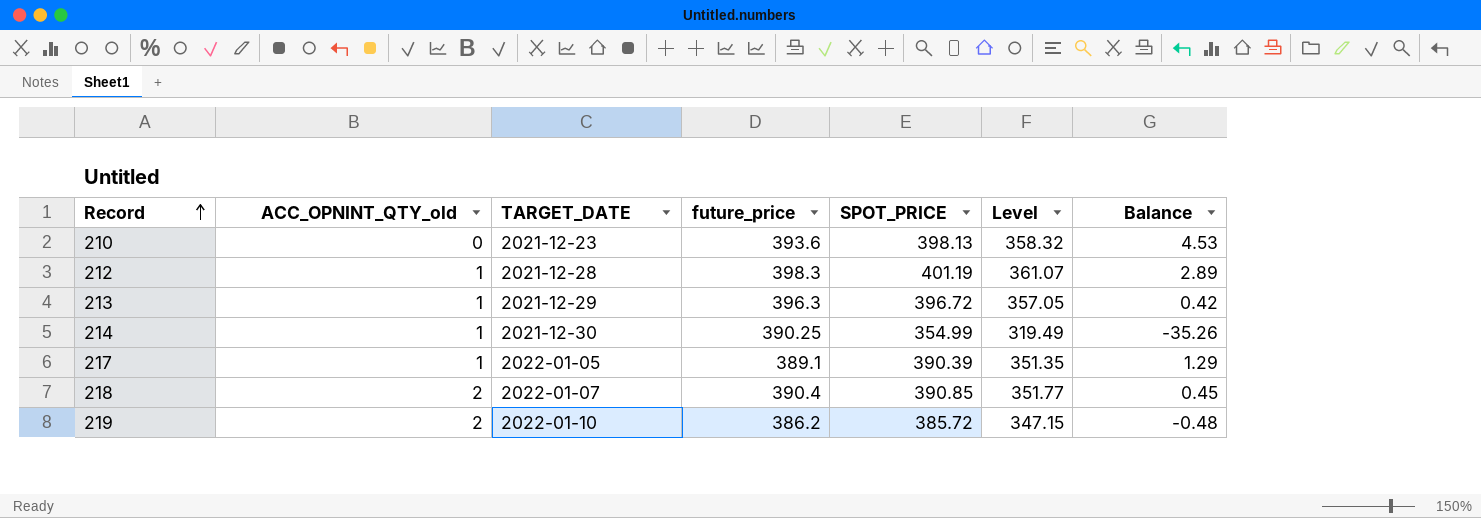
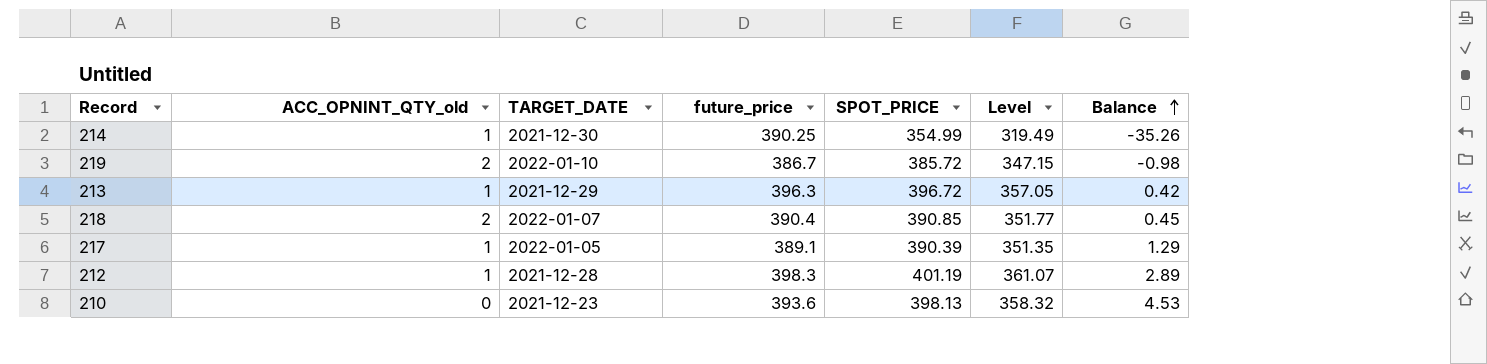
row order: Record ascending -> Balance ascending
219 | future_price: 386.2 -> 386.7
219 | Balance: -0.48 -> -0.98

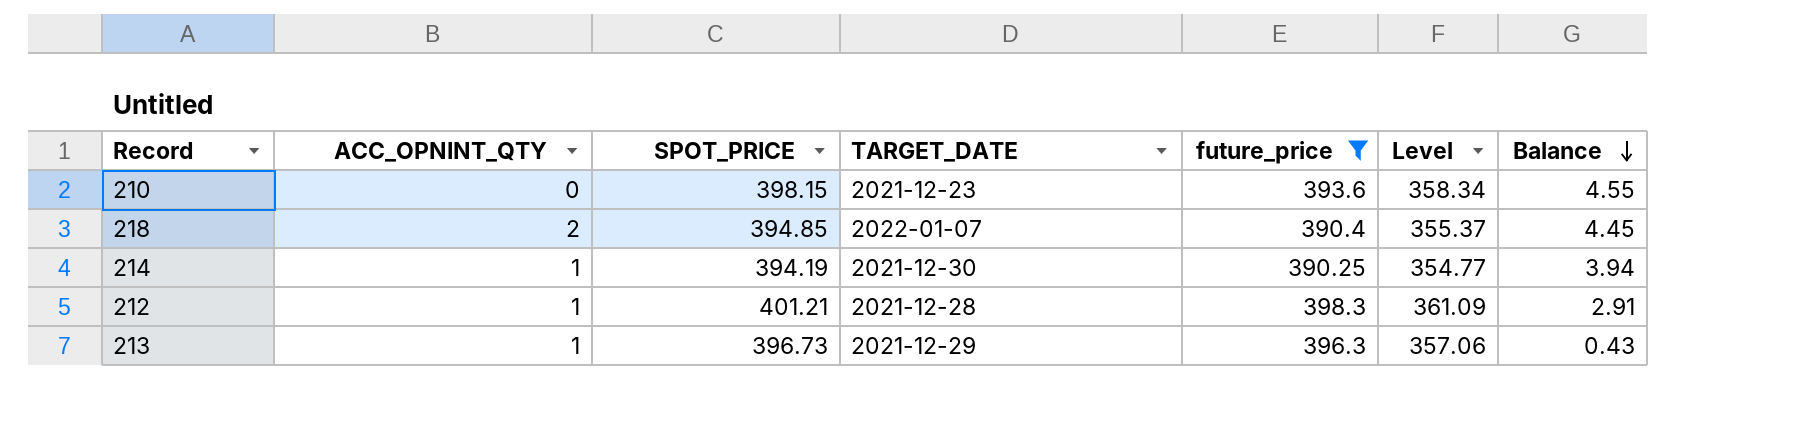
filter: none -> future_price >= 390.25
row order: Balance ascending -> Balance descending
column name: ACC_OPNINT_QTY_old -> ACC_OPNINT_QTY
column SPOT_PRICE | position: 5 -> 3
210 | SPOT_PRICE: 398.13 -> 398.15
210 | Level: 358.32 -> 358.34
210 | Balance: 4.53 -> 4.55
218 | SPOT_PRICE: 390.85 -> 394.85
218 | Level: 351.77 -> 355.37
218 | Balance: 0.45 -> 4.45
214 | SPOT_PRICE: 354.99 -> 394.19
214 | Level: 319.49 -> 354.77
214 | Balance: -35.26 -> 3.94
212 | SPOT_PRICE: 401.19 -> 401.21
212 | Level: 361.07 -> 361.09
212 | Balance: 2.89 -> 2.91
213 | SPOT_PRICE: 396.72 -> 396.73
213 | Level: 357.05 -> 357.06
213 | Balance: 0.42 -> 0.43

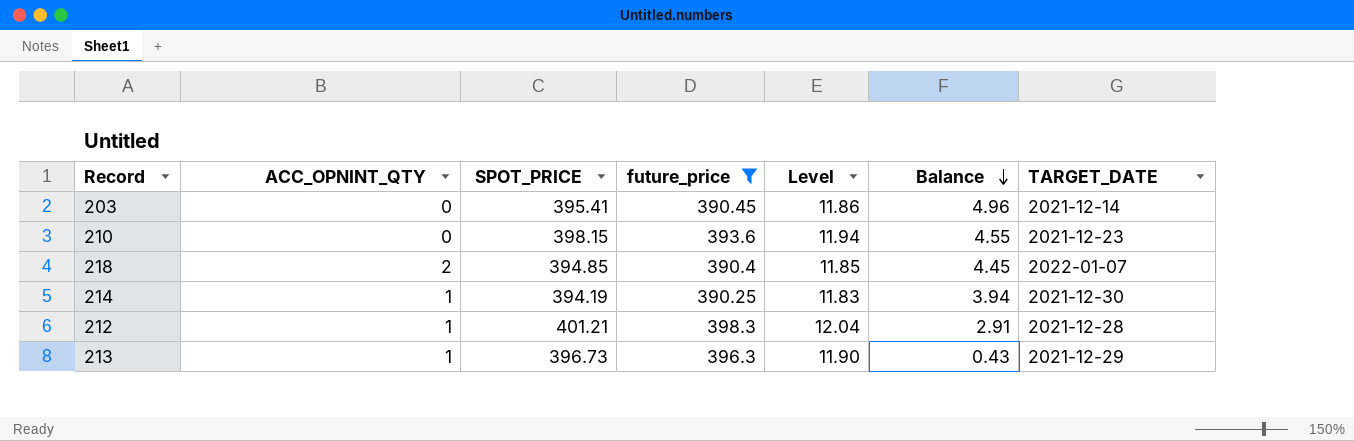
column Level | formula: [SPOT_PRICE] * 0.9 -> [SPOT_PRICE] * 0.03
column TARGET_DATE | position: 4 -> 7
row 203: none -> 0 | 395.41 | 390.45 | 11.86 | 4.96 | 2021-12-14

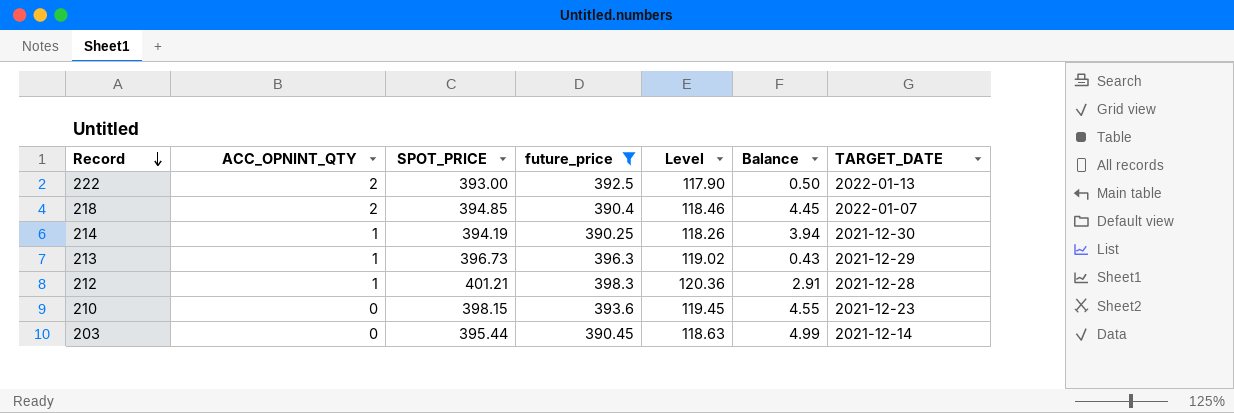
row order: Balance descending -> Record descending
column Level | formula: [SPOT_PRICE] * 0.03 -> [SPOT_PRICE] * 0.3
row 222: none -> 2 | 393.00 | 392.5 | 117.90 | 0.50 | 2022-01-13
203 | SPOT_PRICE: 395.41 -> 395.44
203 | Balance: 4.96 -> 4.99

